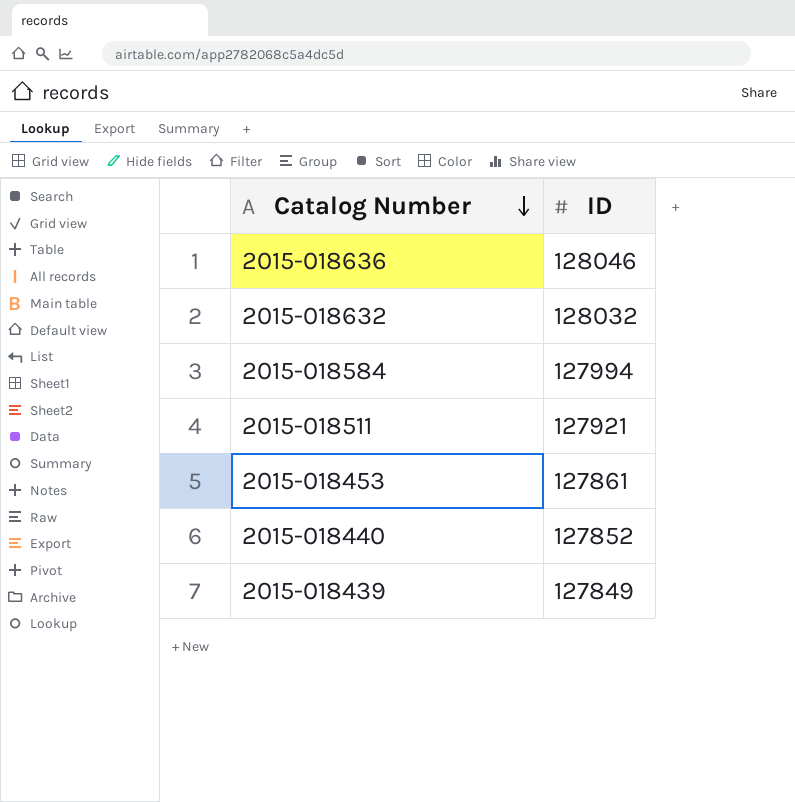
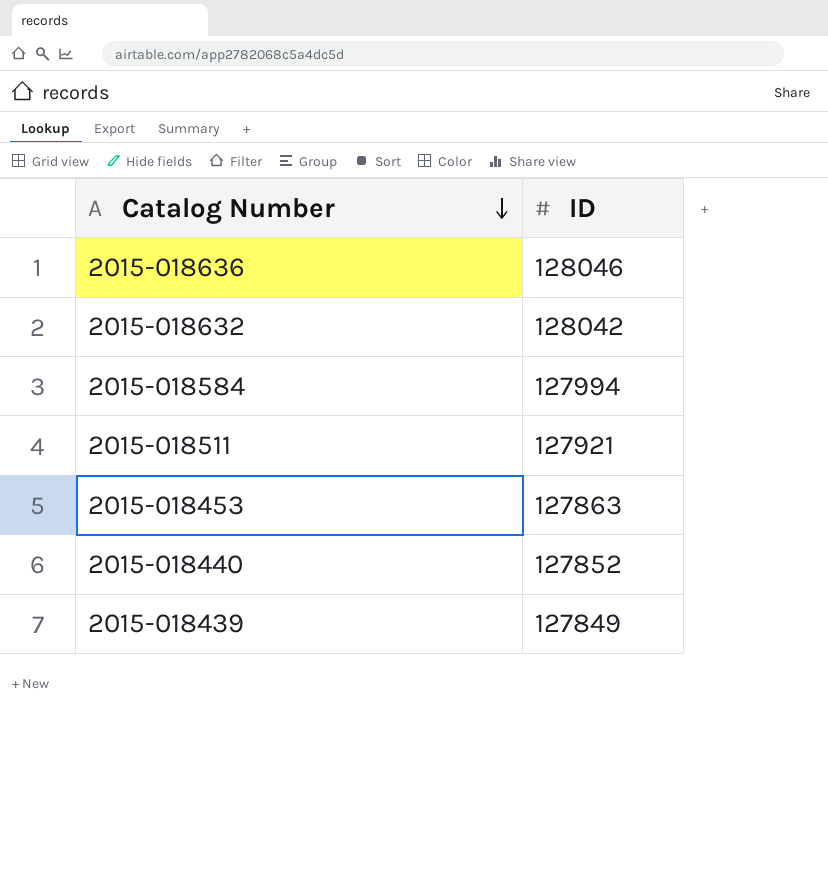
2015-018632 | ID: 128032 -> 128042
2015-018453 | ID: 127861 -> 127863

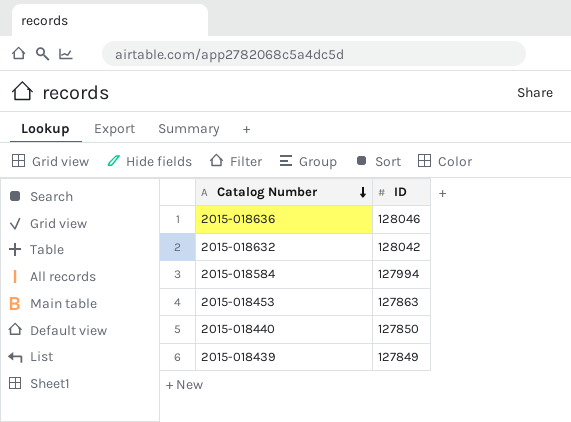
row 2015-018511: 127921 -> none
2015-018440 | ID: 127852 -> 127850

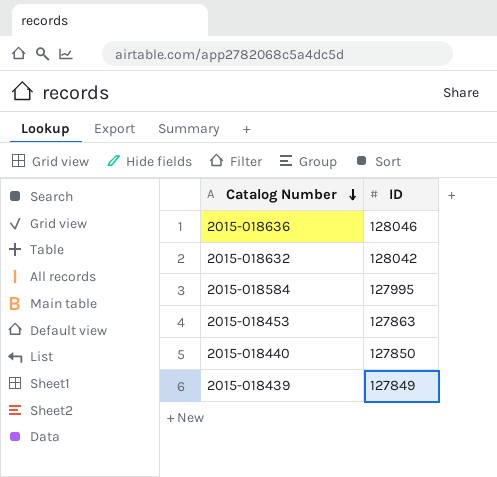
2015-018584 | ID: 127994 -> 127995

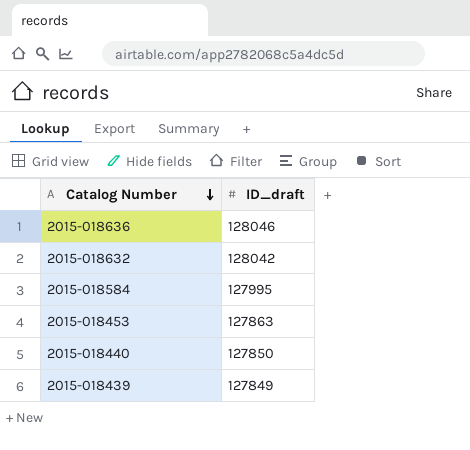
column name: ID -> ID_draft

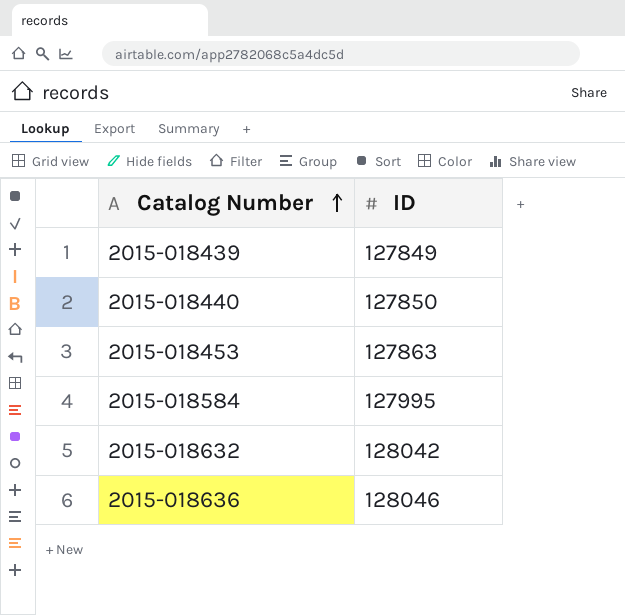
row order: Catalog Number descending -> Catalog Number ascending
column name: ID_draft -> ID

